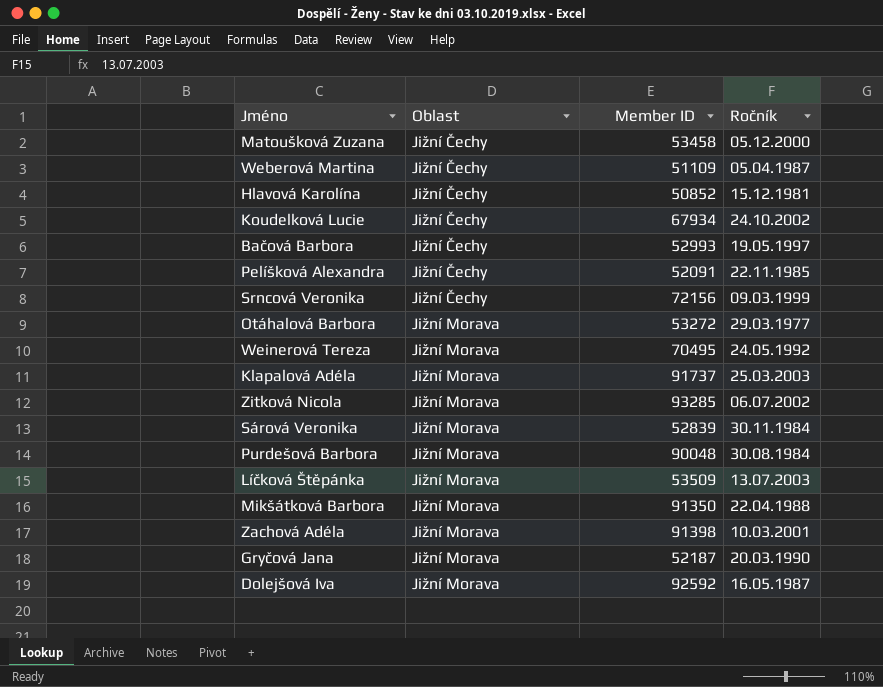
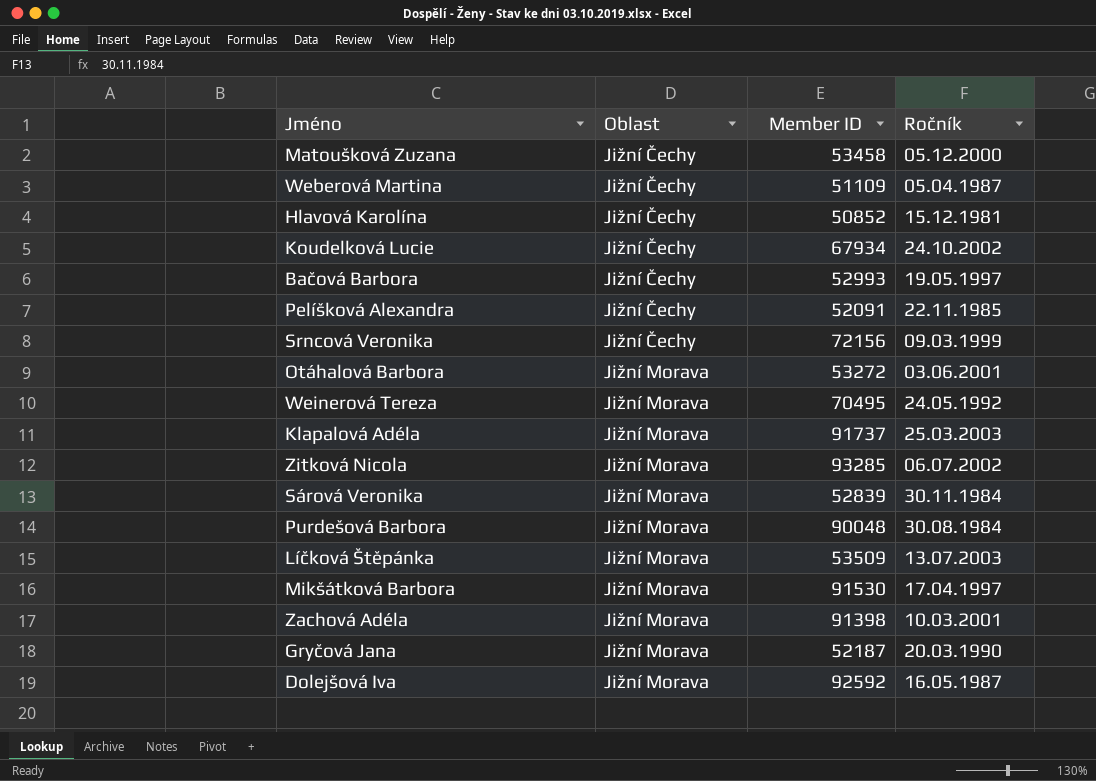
Otáhalová Barbora | Ročník: 29.03.1977 -> 03.06.2001
Mikšátková Barbora | Member ID: 91350 -> 91530
Mikšátková Barbora | Ročník: 22.04.1988 -> 17.04.1997

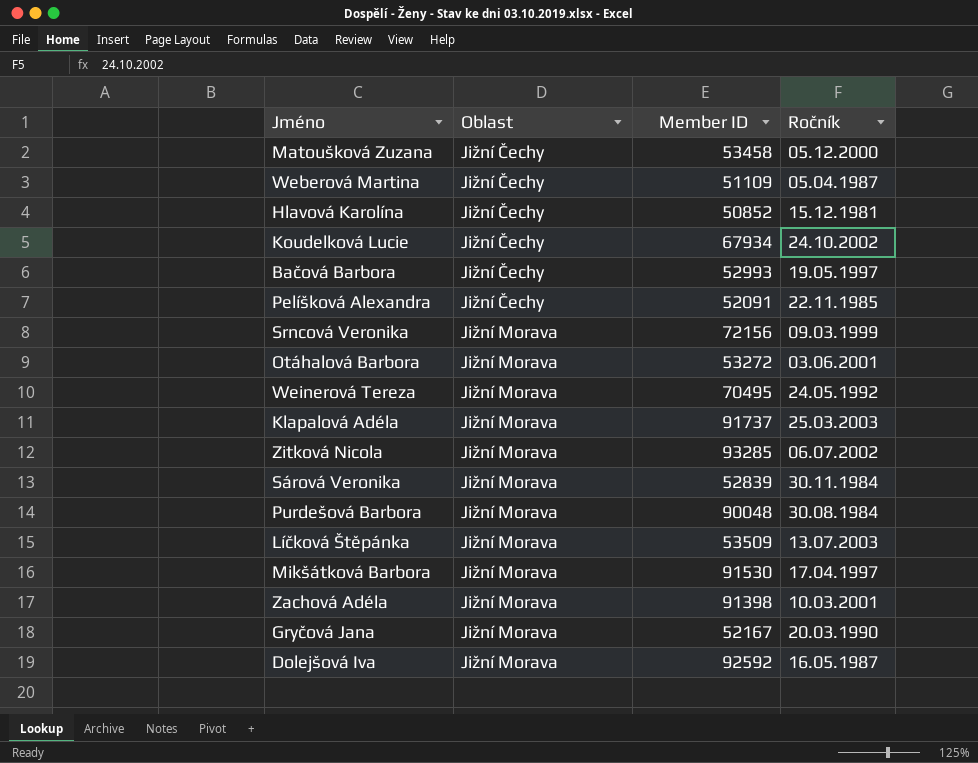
Srncová Veronika | Oblast: Jižní Čechy -> Jižní Morava
Gryčová Jana | Member ID: 52187 -> 52167

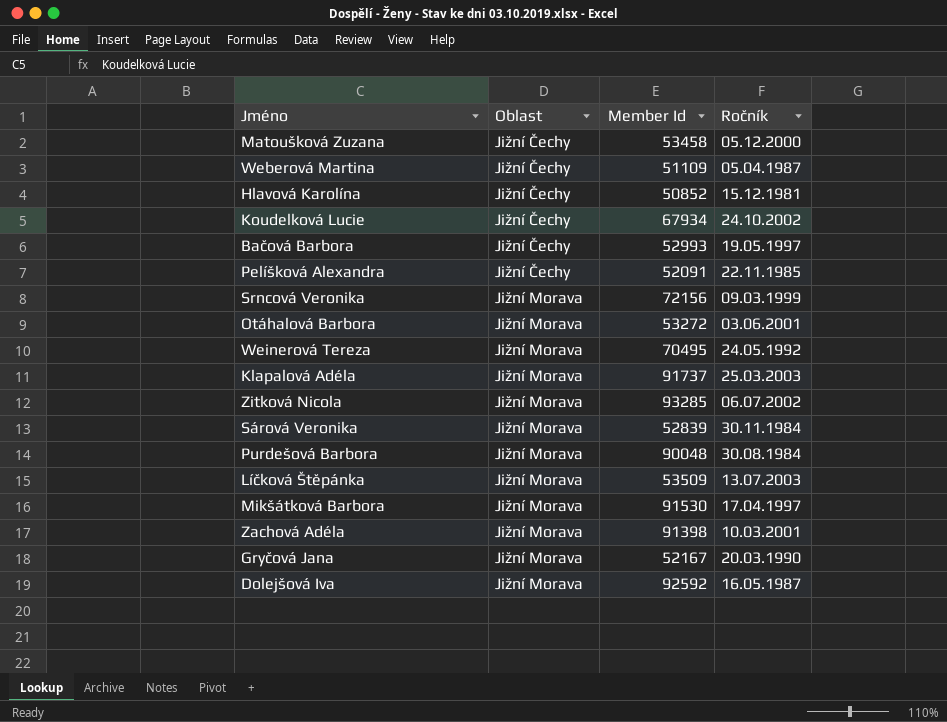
column name: Member ID -> Member Id

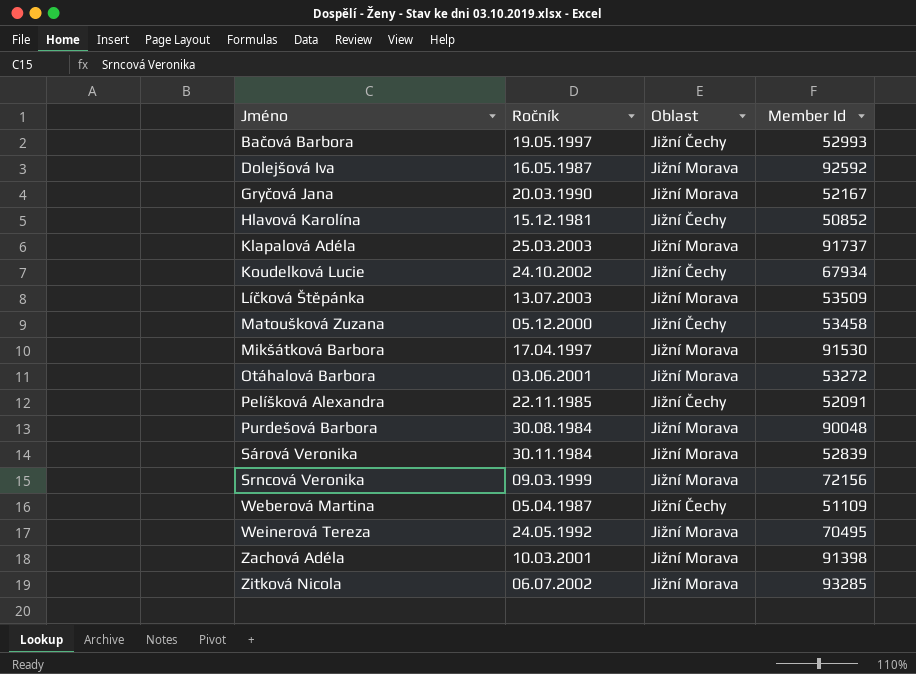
row order: Oblast ascending -> Jméno ascending
column Ročník | position: 4 -> 2

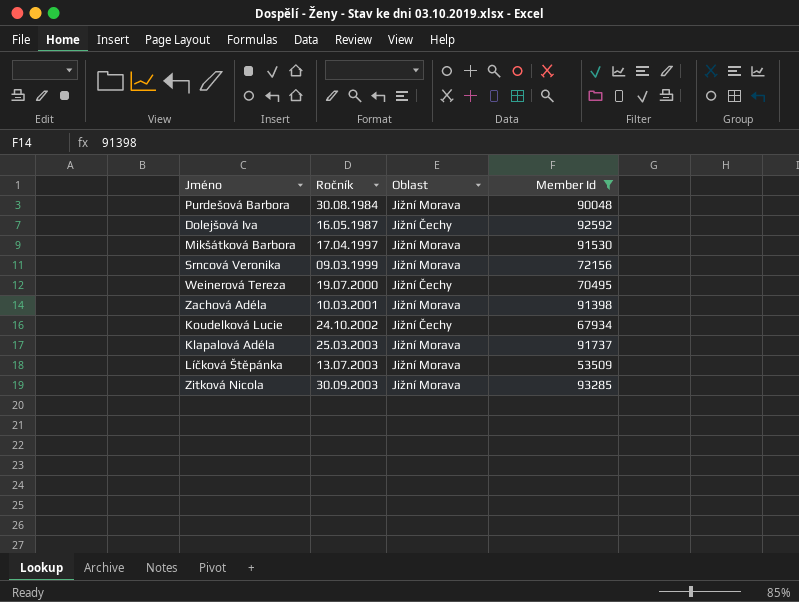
filter: none -> Member Id >= 53509
row order: Jméno ascending -> Ročník ascending
Dolejšová Iva | Oblast: Jižní Morava -> Jižní Čechy
Weinerová Tereza | Ročník: 24.05.1992 -> 19.07.2000
Weinerová Tereza | Oblast: Jižní Morava -> Jižní Čechy
Zitková Nicola | Ročník: 06.07.2002 -> 30.09.2003

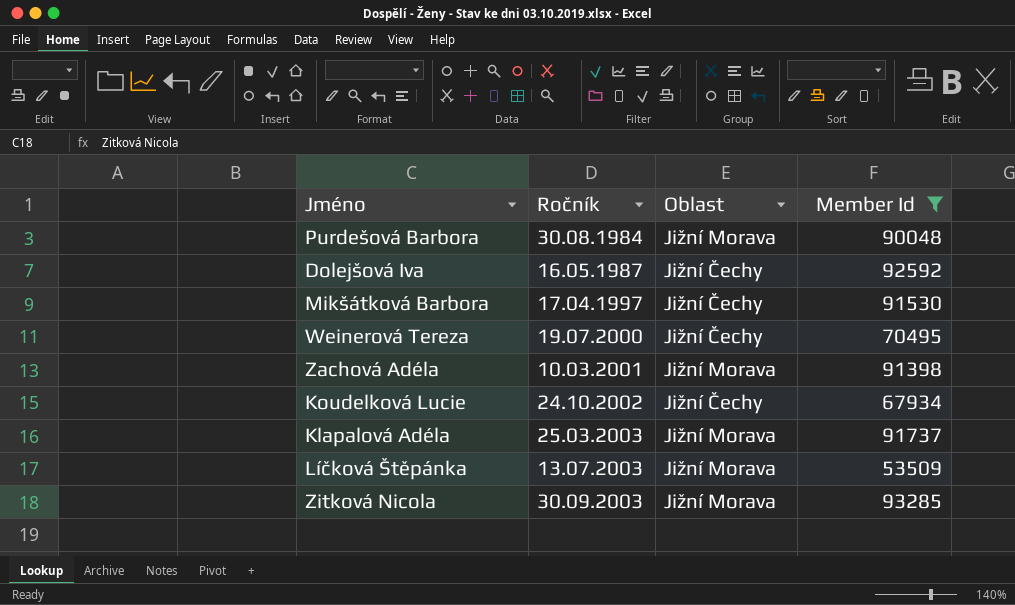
row Srncová Veronika: 09.03.1999 | Jižní Morava | 72156 -> none
Mikšátková Barbora | Oblast: Jižní Morava -> Jižní Čechy

